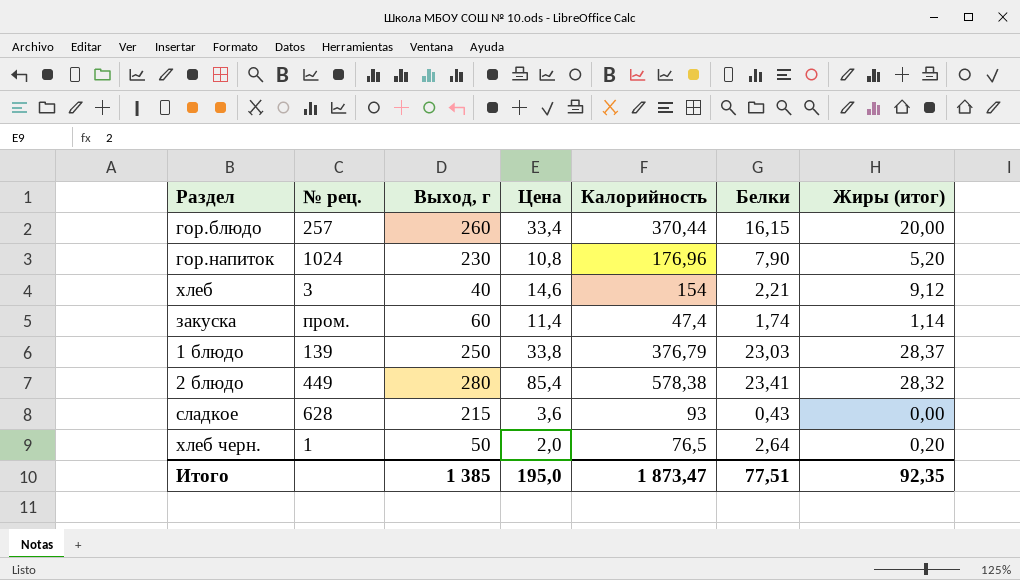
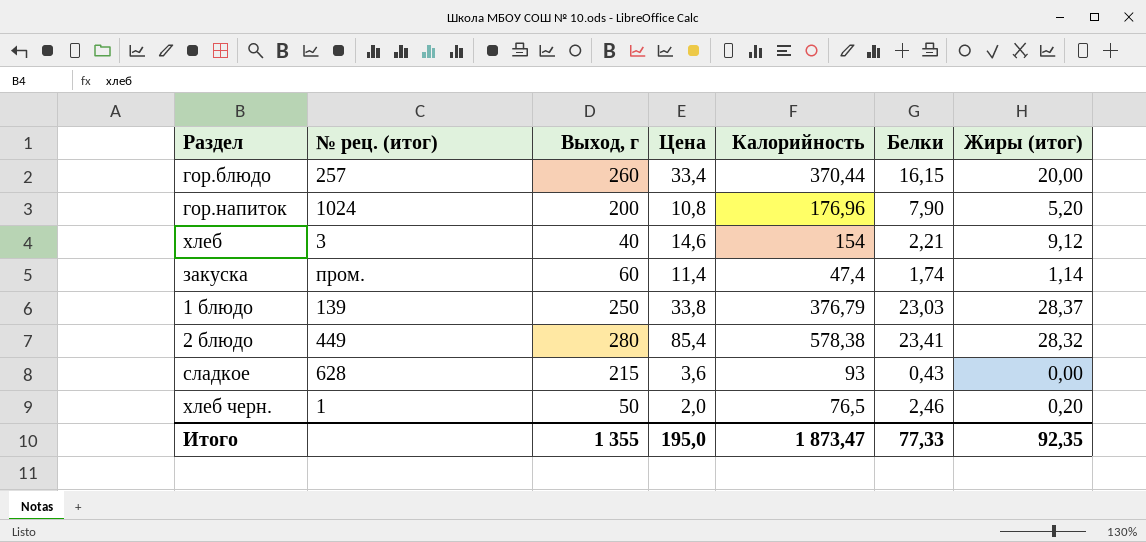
column name: № рец. -> № рец. (итог)
гор.напиток | Выход, г: 230 -> 200
хлеб черн. | Белки: 2,64 -> 2,46
Итого | Выход, г: 1 385 -> 1 355
Итого | Белки: 77,51 -> 77,33

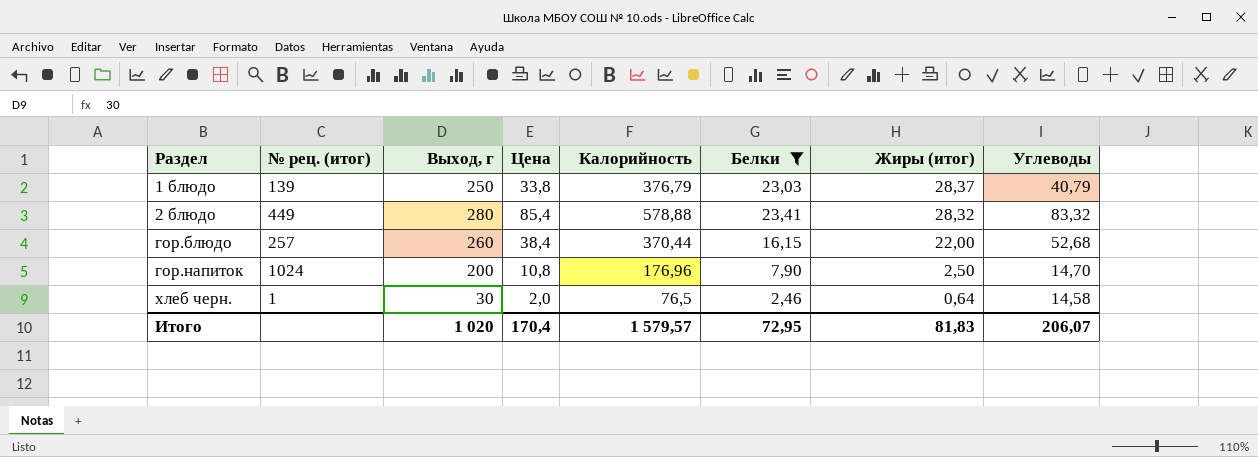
filter: none -> Белки >= 2,46
row order: none -> Раздел ascending
column Углеводы | position: none -> 8
2 блюдо | Калорийность: 578,38 -> 578,88
гор.блюдо | Цена: 33,4 -> 38,4
гор.блюдо | Жиры (итог): 20,00 -> 22,00
гор.напиток | Жиры (итог): 5,20 -> 2,50
хлеб черн. | Выход, г: 50 -> 30
хлеб черн. | Жиры (итог): 0,20 -> 0,64
Итого | Выход, г: 1 355 -> 1 020
Итого | Цена: 195,0 -> 170,4
Итого | Калорийность: 1 873,47 -> 1 579,57
Итого | Белки: 77,33 -> 72,95
Итого | Жиры (итог): 92,35 -> 81,83

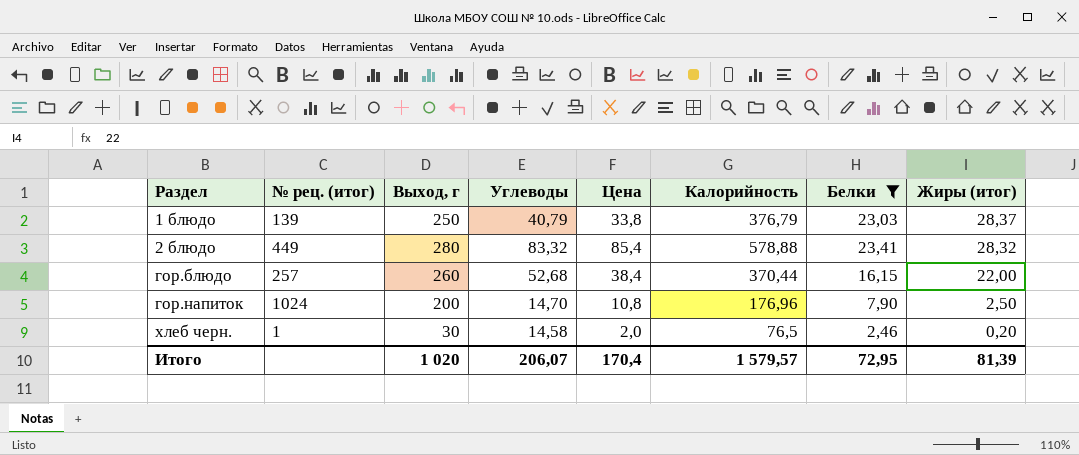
column Углеводы | position: 8 -> 4
хлеб черн. | Жиры (итог): 0,64 -> 0,20
Итого | Жиры (итог): 81,83 -> 81,39

